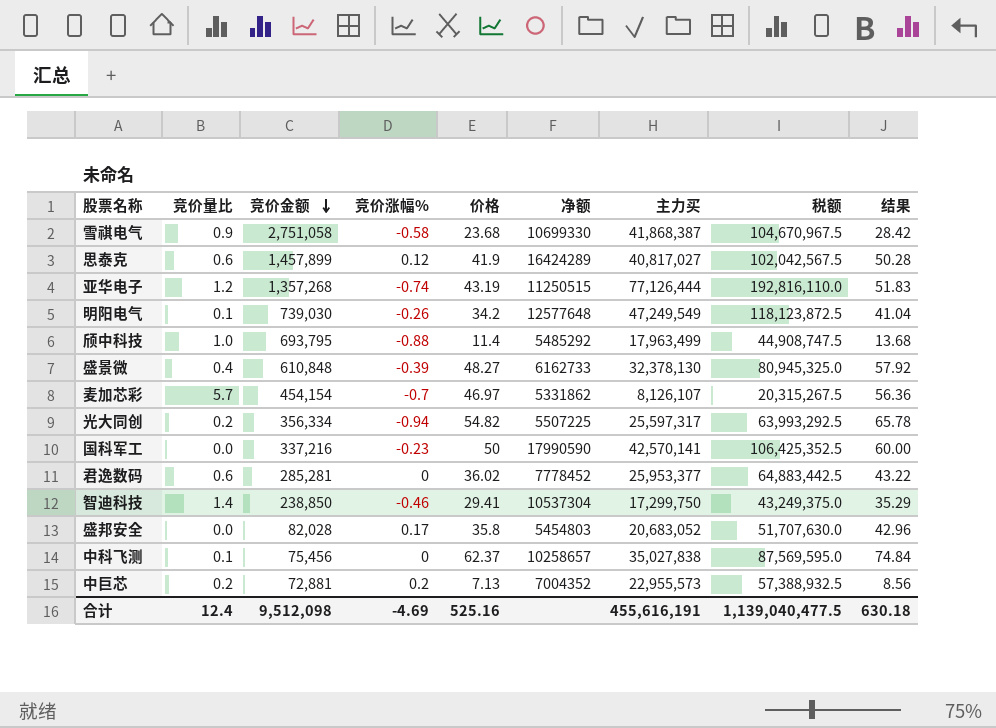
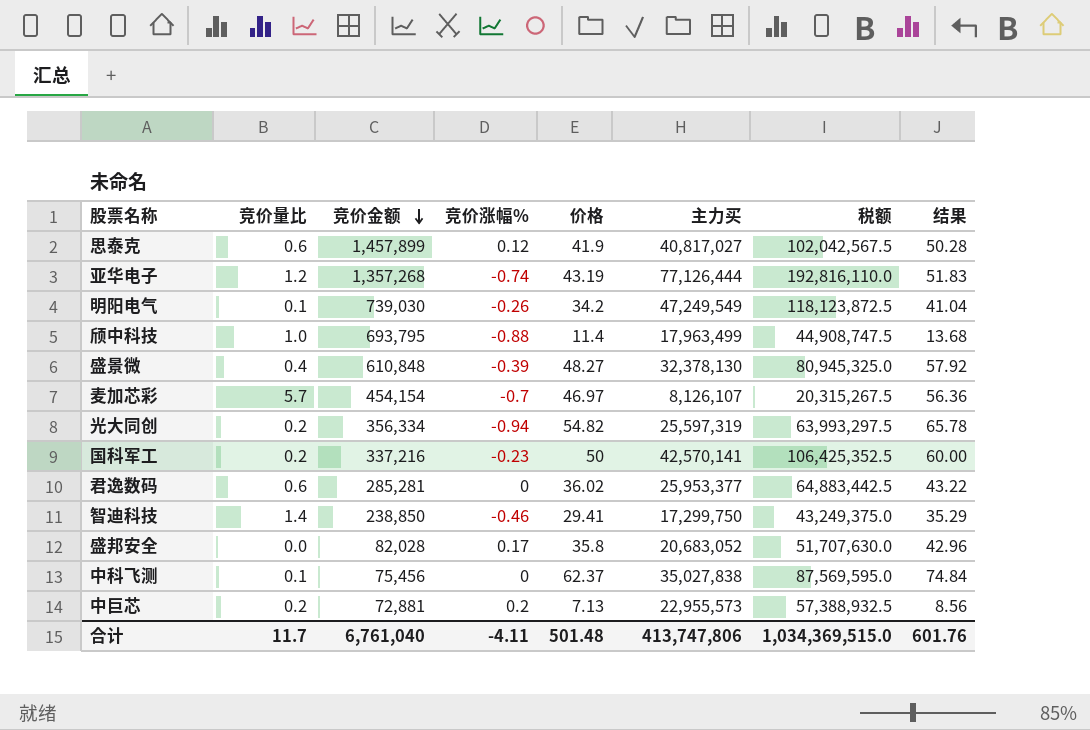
column 净额 | position: 6 -> none
row 雪祺电气: 0.9 | 2,751,058 | -0.58 | 23.68 | 10699330 | 41,868,387 | 104,670,967.5 | 28.42 -> none
光大同创 | 主力买: 25,597,317 -> 25,597,319
光大同创 | 税额: 63,993,292.5 -> 63,993,297.5
国科军工 | 竞价量比: 0.0 -> 0.2
合计 | 竞价量比: 12.4 -> 11.7
合计 | 竞价金额: 9,512,098 -> 6,761,040
合计 | 竞价涨幅%: -4.69 -> -4.11
合计 | 价格: 525.16 -> 501.48
合计 | 主力买: 455,616,191 -> 413,747,806
合计 | 税额: 1,139,040,477.5 -> 1,034,369,515.0
合计 | 结果: 630.18 -> 601.76

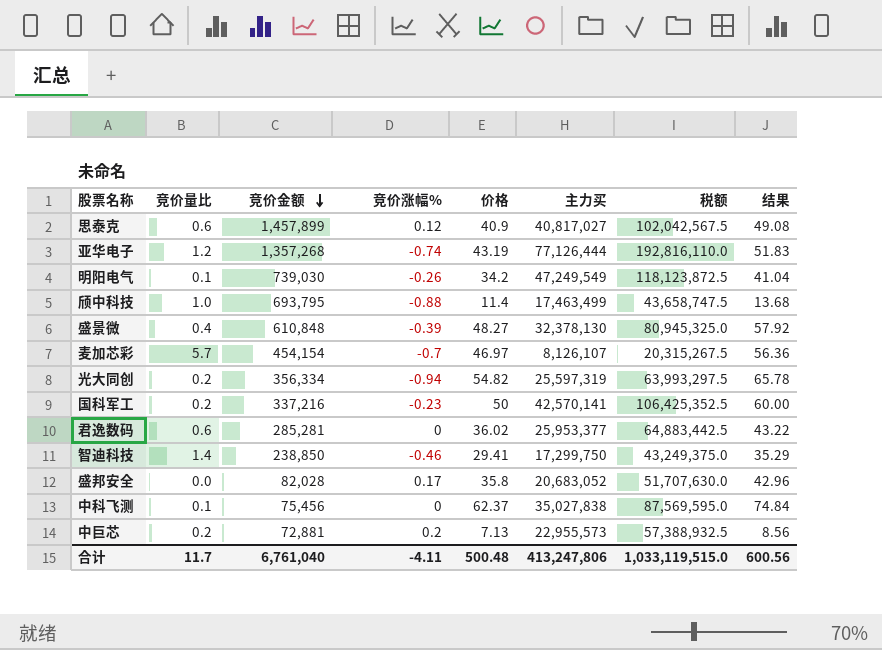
思泰克 | 价格: 41.9 -> 40.9
思泰克 | 结果: 50.28 -> 49.08
颀中科技 | 主力买: 17,963,499 -> 17,463,499
颀中科技 | 税额: 44,908,747.5 -> 43,658,747.5
合计 | 价格: 501.48 -> 500.48
合计 | 主力买: 413,747,806 -> 413,247,806
合计 | 税额: 1,034,369,515.0 -> 1,033,119,515.0
合计 | 结果: 601.76 -> 600.56

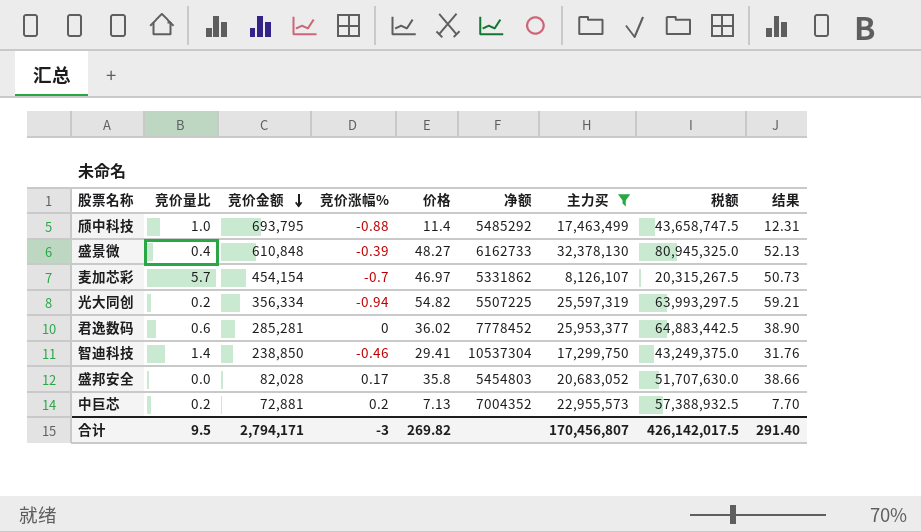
filter: none -> 主力买 <= 32,378,130
column 净额 | position: none -> 6
column 结果 | formula: [价格] * 1.2 -> [价格] * 1.08
合计 | 竞价量比: 11.7 -> 9.5
合计 | 竞价金额: 6,761,040 -> 2,794,171
合计 | 竞价涨幅%: -4.11 -> -3
合计 | 价格: 500.48 -> 269.82
合计 | 主力买: 413,247,806 -> 170,456,807
合计 | 税额: 1,033,119,515.0 -> 426,142,017.5
合计 | 结果: 600.56 -> 291.40

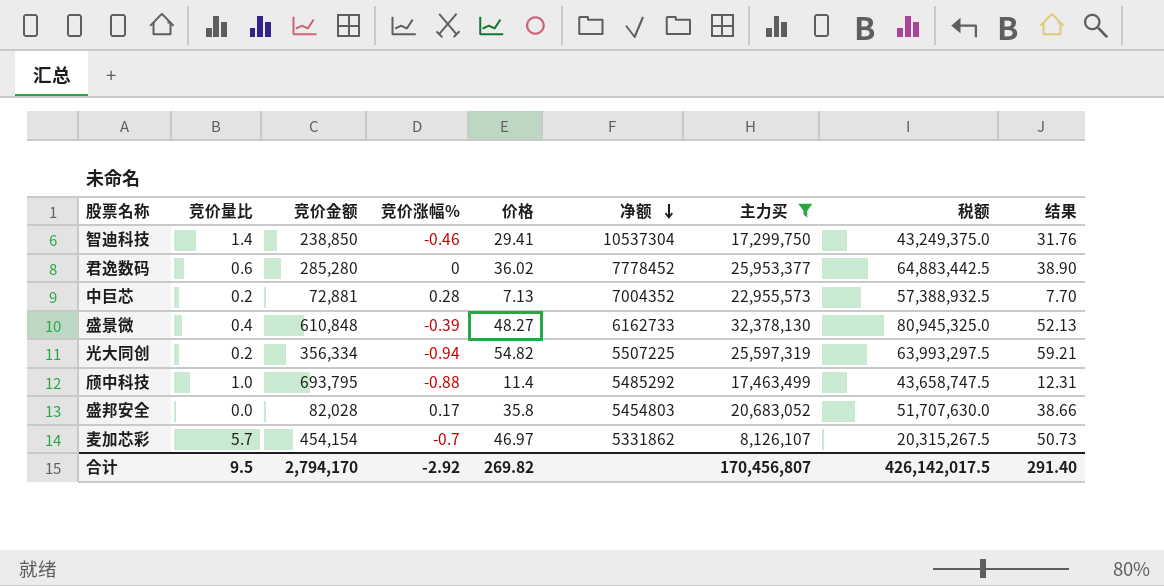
row order: 竞价金额 descending -> 净额 descending
君逸数码 | 竞价金额: 285,281 -> 285,280
中巨芯 | 竞价涨幅%: 0.2 -> 0.28
合计 | 竞价金额: 2,794,171 -> 2,794,170
合计 | 竞价涨幅%: -3 -> -2.92

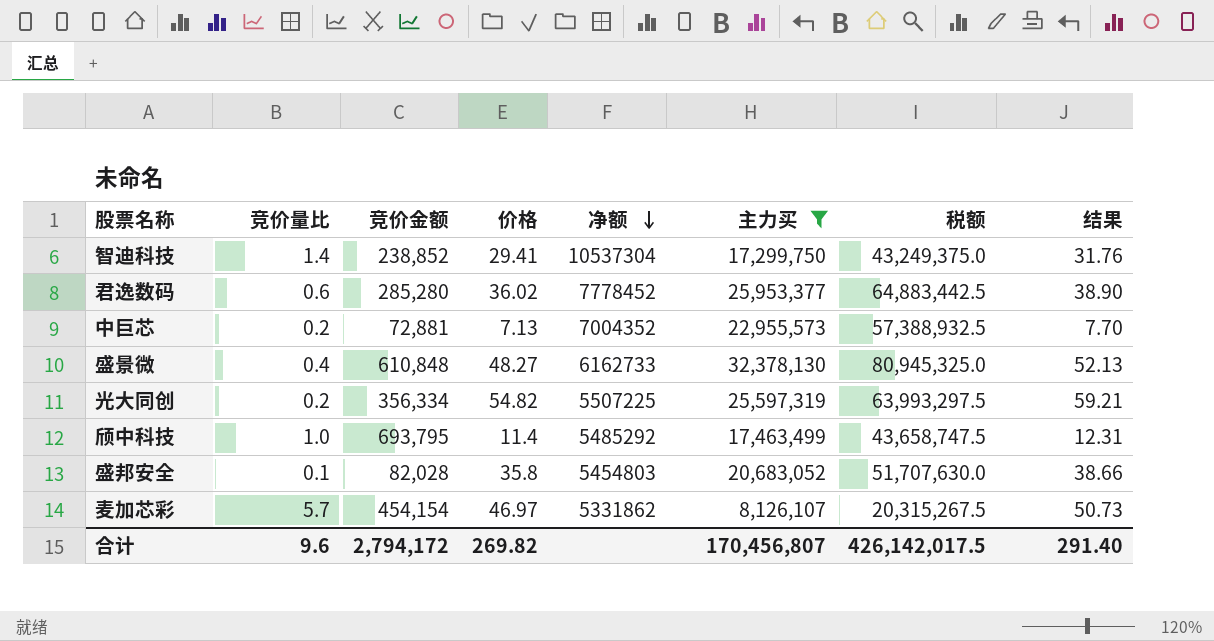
column 竞价涨幅% | position: 4 -> none
智迪科技 | 竞价金额: 238,850 -> 238,852
盛邦安全 | 竞价量比: 0.0 -> 0.1
合计 | 竞价量比: 9.5 -> 9.6
合计 | 竞价金额: 2,794,170 -> 2,794,172

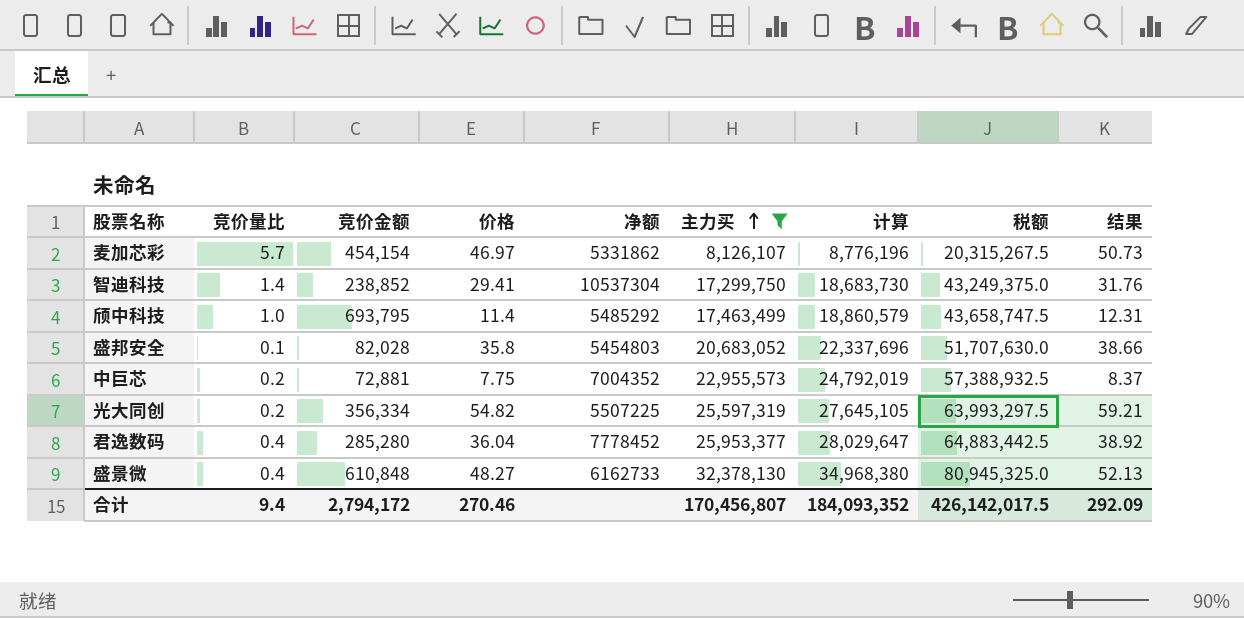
row order: 净额 descending -> 主力买 ascending
column 计算 | formula: none -> [主力买] * 1.08
中巨芯 | 价格: 7.13 -> 7.75
中巨芯 | 结果: 7.70 -> 8.37
君逸数码 | 竞价量比: 0.6 -> 0.4
君逸数码 | 价格: 36.02 -> 36.04
君逸数码 | 结果: 38.90 -> 38.92
合计 | 竞价量比: 9.6 -> 9.4
合计 | 价格: 269.82 -> 270.46
合计 | 结果: 291.40 -> 292.09

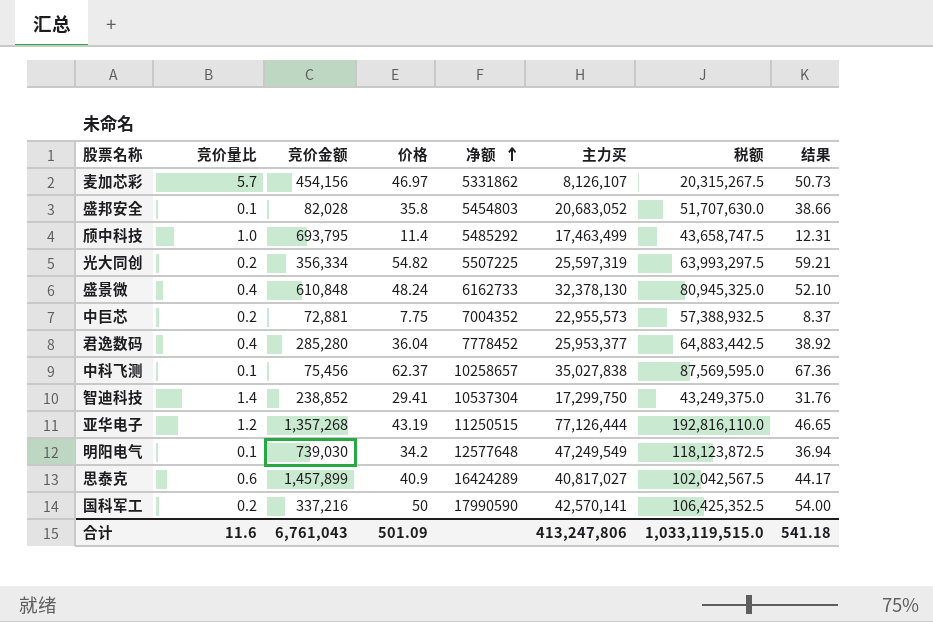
filter: 主力买 <= 32,378,130 -> none
row order: 主力买 ascending -> 净额 ascending
column 计算 | formula: [主力买] * 1.08 -> none
麦加芯彩 | 竞价金额: 454,154 -> 454,156
盛景微 | 价格: 48.27 -> 48.24
盛景微 | 结果: 52.13 -> 52.10
合计 | 竞价量比: 9.4 -> 11.6
合计 | 竞价金额: 2,794,172 -> 6,761,043
合计 | 价格: 270.46 -> 501.09
合计 | 主力买: 170,456,807 -> 413,247,806
合计 | 税额: 426,142,017.5 -> 1,033,119,515.0
合计 | 结果: 292.09 -> 541.18

